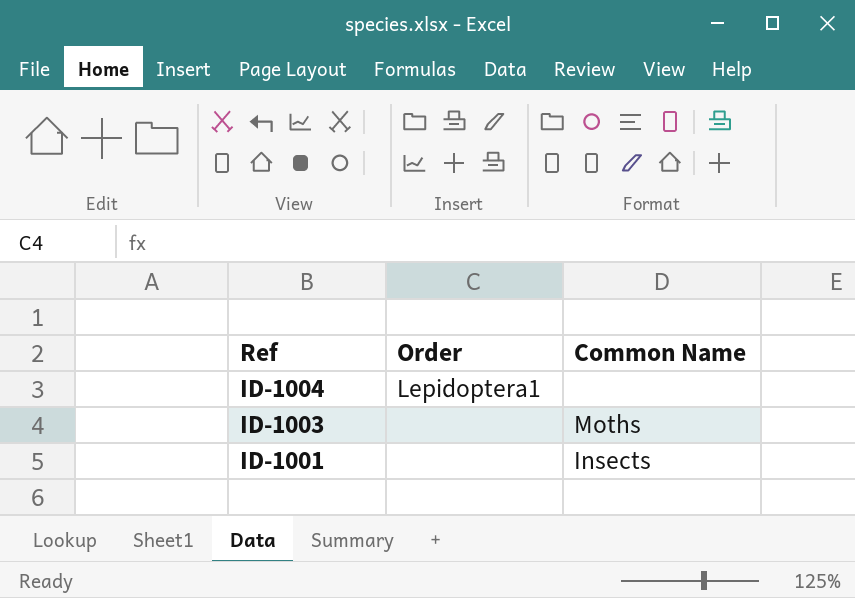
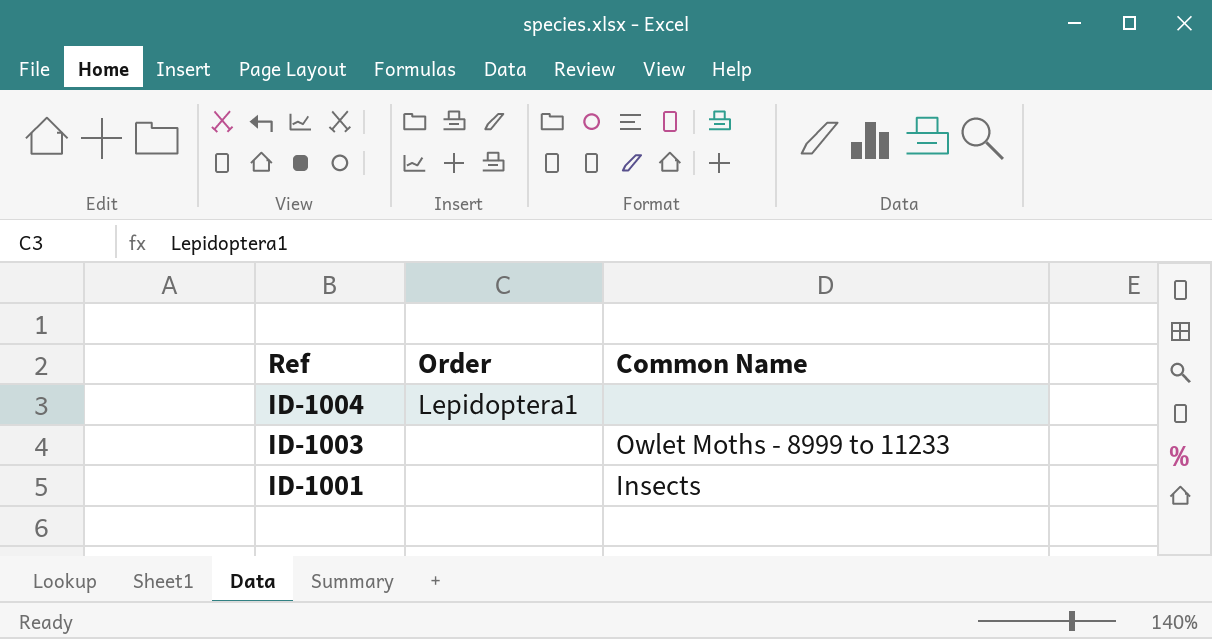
ID-1003 | Common Name: Moths -> Owlet Moths - 8999 to 11233

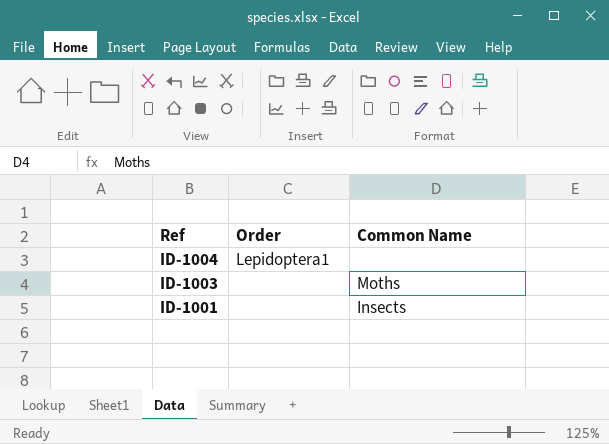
ID-1003 | Common Name: Owlet Moths - 8999 to 11233 -> Moths

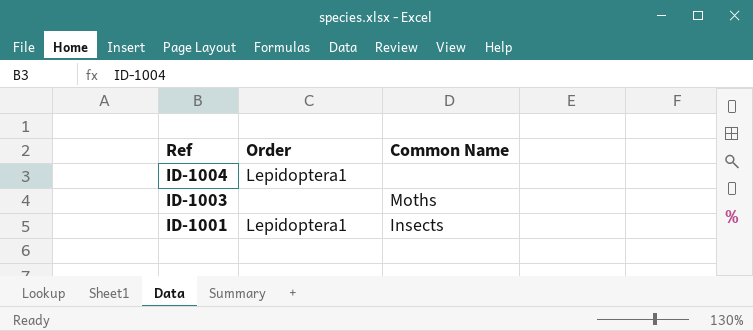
ID-1001 | Order: none -> Lepidoptera1

